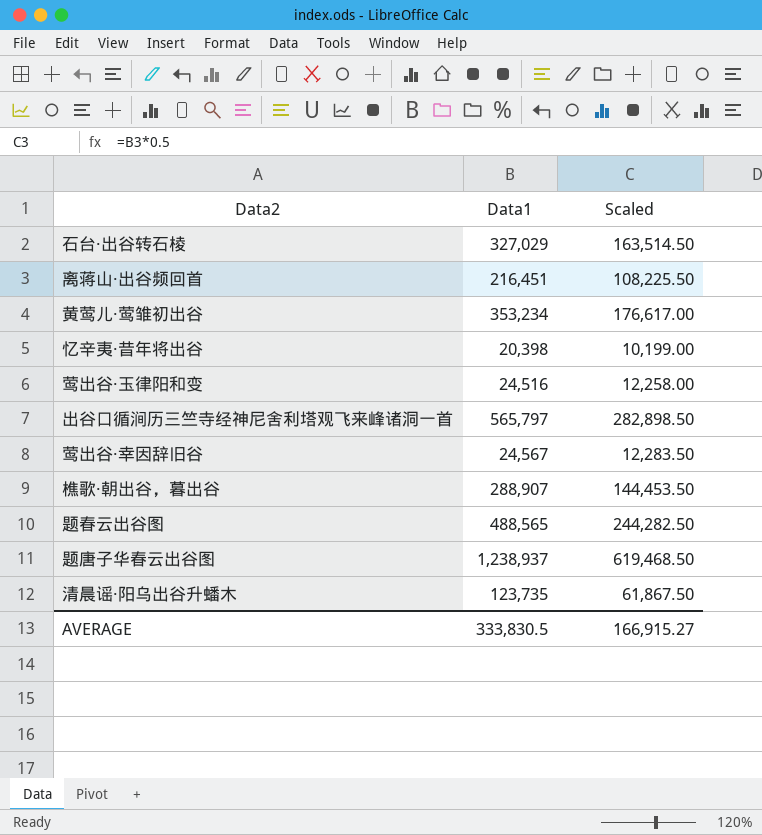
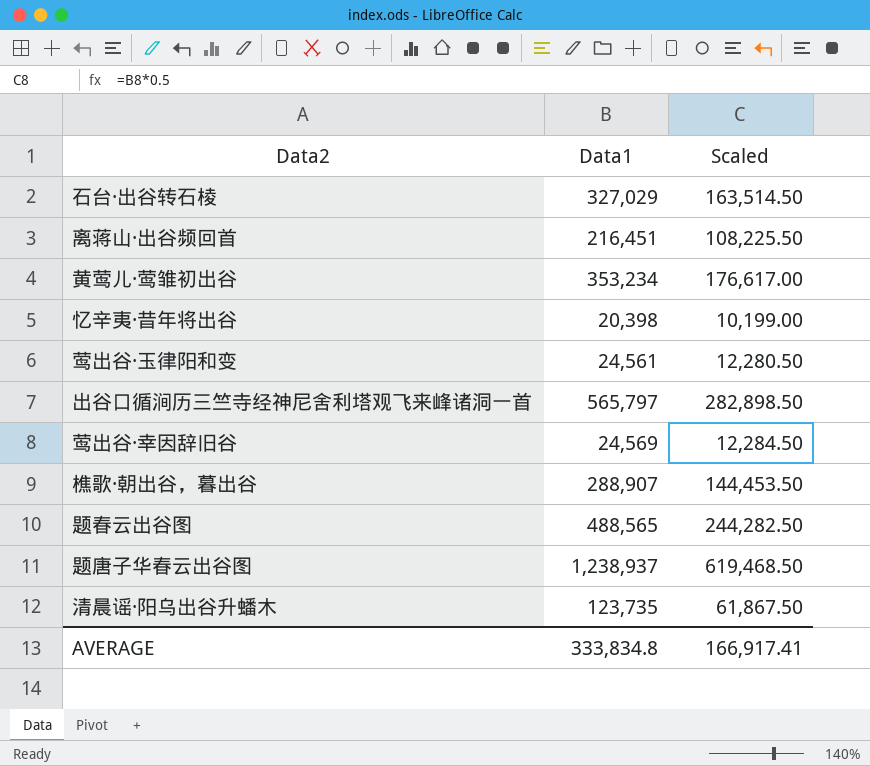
莺出谷·玉律阳和变 | Data1: 24,516 -> 24,561
莺出谷·玉律阳和变 | Scaled: 12,258.00 -> 12,280.50
莺出谷·幸因辞旧谷 | Data1: 24,567 -> 24,569
莺出谷·幸因辞旧谷 | Scaled: 12,283.50 -> 12,284.50
AVERAGE | Data1: 333,830.5 -> 333,834.8
AVERAGE | Scaled: 166,915.27 -> 166,917.41

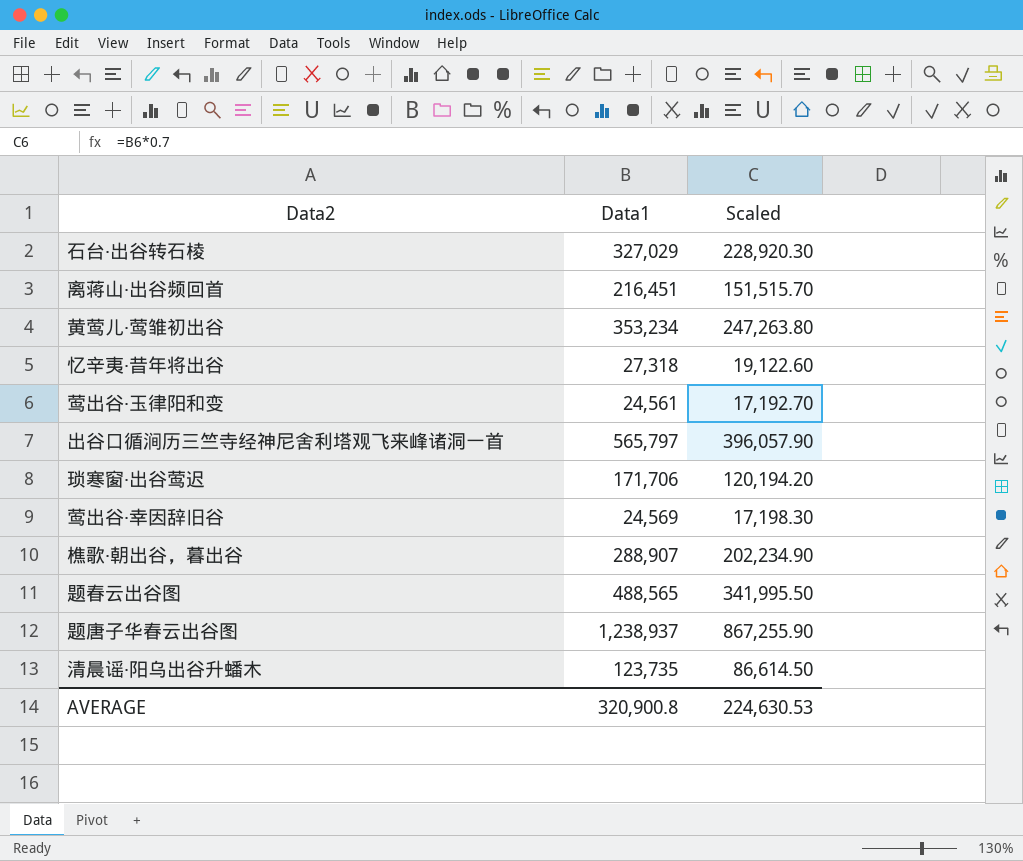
column Scaled | formula: [Data1] * 0.5 -> [Data1] * 0.7
忆辛夷·昔年将出谷 | Data1: 20,398 -> 27,318
row 琐寒窗·出谷莺迟: none -> 171,706 | 120,194.20
AVERAGE | Data1: 333,834.8 -> 320,900.8
AVERAGE | Scaled: 166,917.41 -> 224,630.53

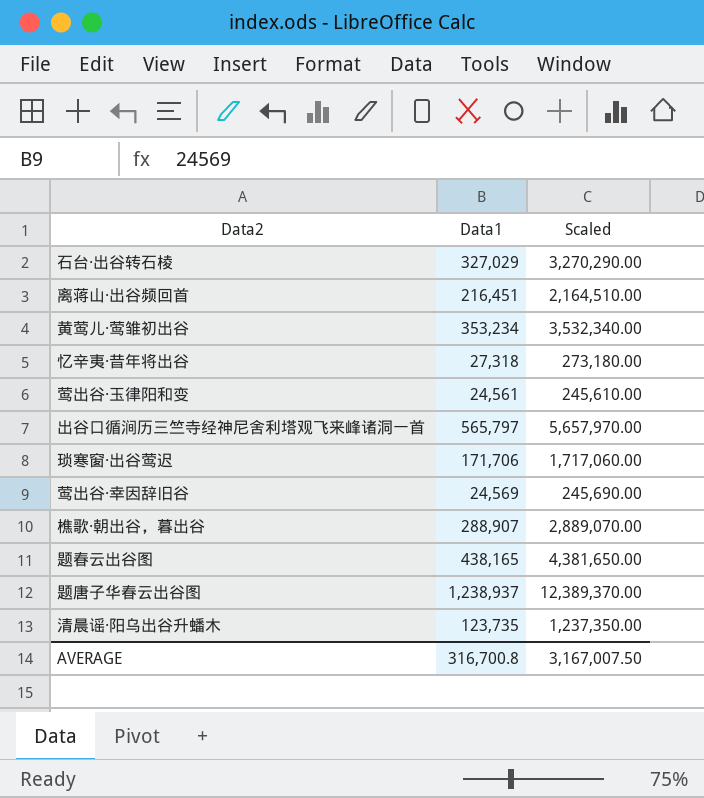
column Scaled | formula: [Data1] * 0.7 -> [Data1] * 10
题春云出谷图 | Data1: 488,565 -> 438,165
AVERAGE | Data1: 320,900.8 -> 316,700.8
AVERAGE | Scaled: 224,630.53 -> 3,167,007.50

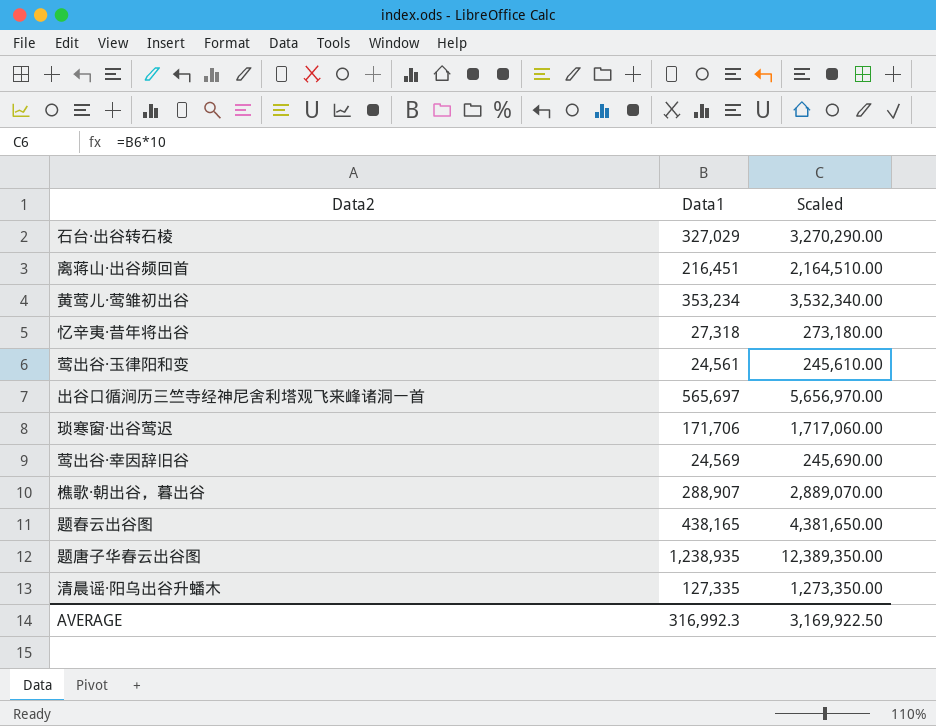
出谷口循涧历三竺寺经神尼舍利塔观飞来峰诸洞一首 | Data1: 565,797 -> 565,697
出谷口循涧历三竺寺经神尼舍利塔观飞来峰诸洞一首 | Scaled: 5,657,970.00 -> 5,656,970.00
题唐子华春云出谷图 | Data1: 1,238,937 -> 1,238,935
题唐子华春云出谷图 | Scaled: 12,389,370.00 -> 12,389,350.00
清晨谣·阳乌出谷升蟠木 | Data1: 123,735 -> 127,335
清晨谣·阳乌出谷升蟠木 | Scaled: 1,237,350.00 -> 1,273,350.00
AVERAGE | Data1: 316,700.8 -> 316,992.3
AVERAGE | Scaled: 3,167,007.50 -> 3,169,922.50

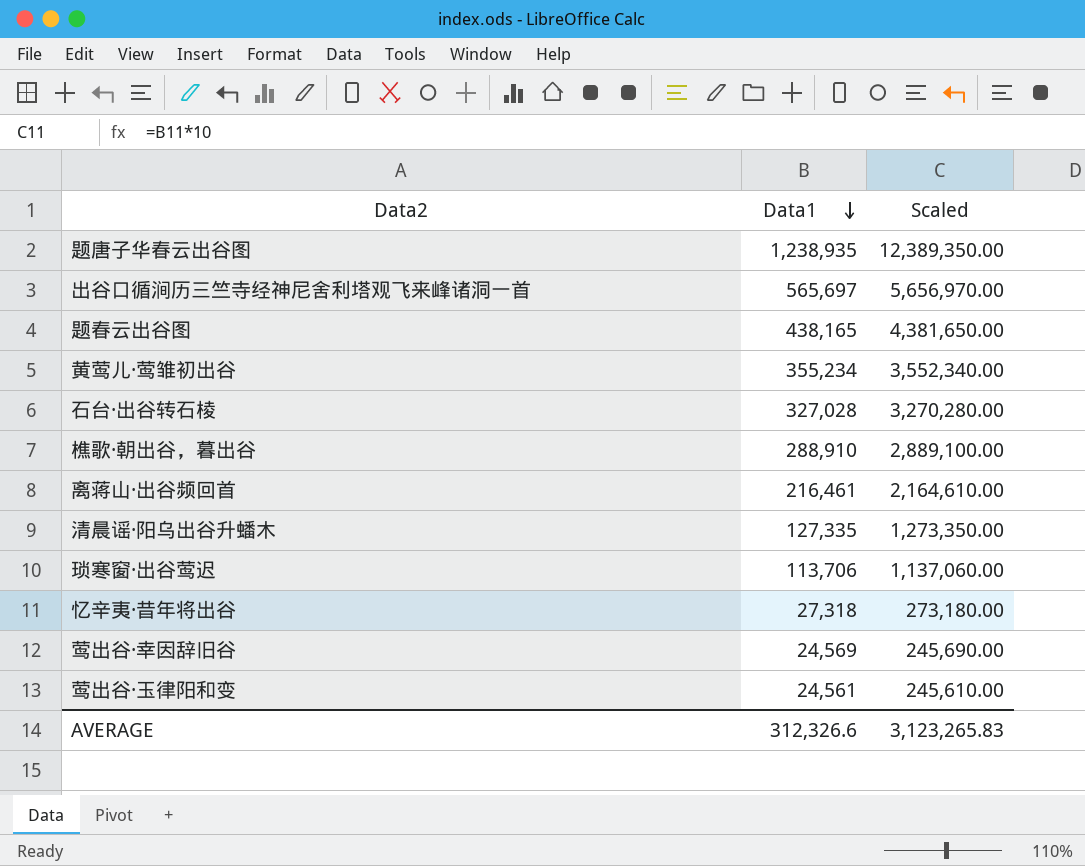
row order: none -> Data1 descending
黄莺儿·莺雏初出谷 | Data1: 353,234 -> 355,234
黄莺儿·莺雏初出谷 | Scaled: 3,532,340.00 -> 3,552,340.00
石台·出谷转石棱 | Data1: 327,029 -> 327,028
石台·出谷转石棱 | Scaled: 3,270,290.00 -> 3,270,280.00
樵歌·朝出谷，暮出谷 | Data1: 288,907 -> 288,910
樵歌·朝出谷，暮出谷 | Scaled: 2,889,070.00 -> 2,889,100.00
离蒋山·出谷频回首 | Data1: 216,451 -> 216,461
离蒋山·出谷频回首 | Scaled: 2,164,510.00 -> 2,164,610.00
琐寒窗·出谷莺迟 | Data1: 171,706 -> 113,706
琐寒窗·出谷莺迟 | Scaled: 1,717,060.00 -> 1,137,060.00
AVERAGE | Data1: 316,992.3 -> 312,326.6
AVERAGE | Scaled: 3,169,922.50 -> 3,123,265.83

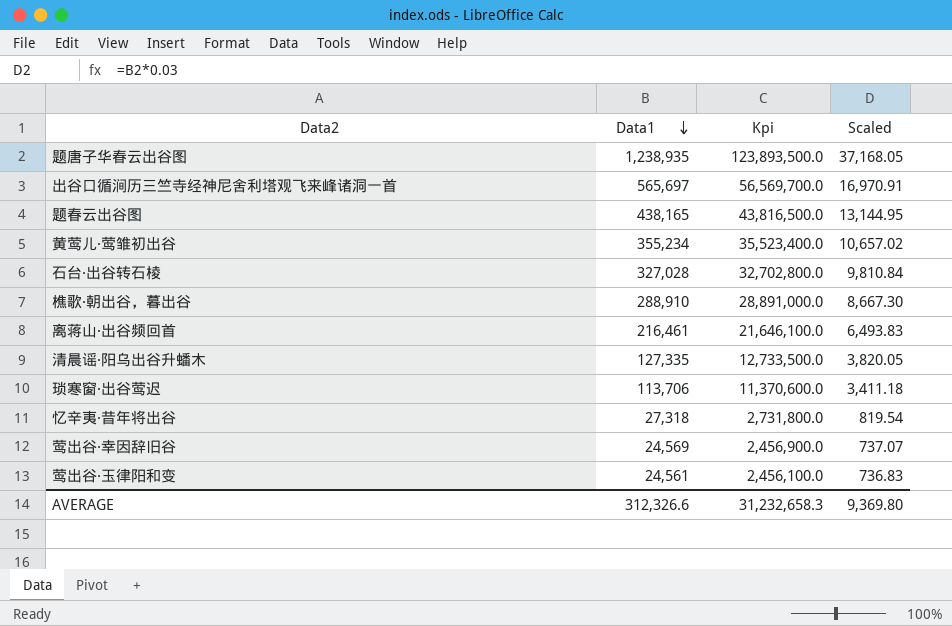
column Kpi | formula: none -> [Data1] * 100
column Scaled | formula: [Data1] * 10 -> [Data1] * 0.03
AVERAGE | Scaled: 3,123,265.83 -> 9,369.80

